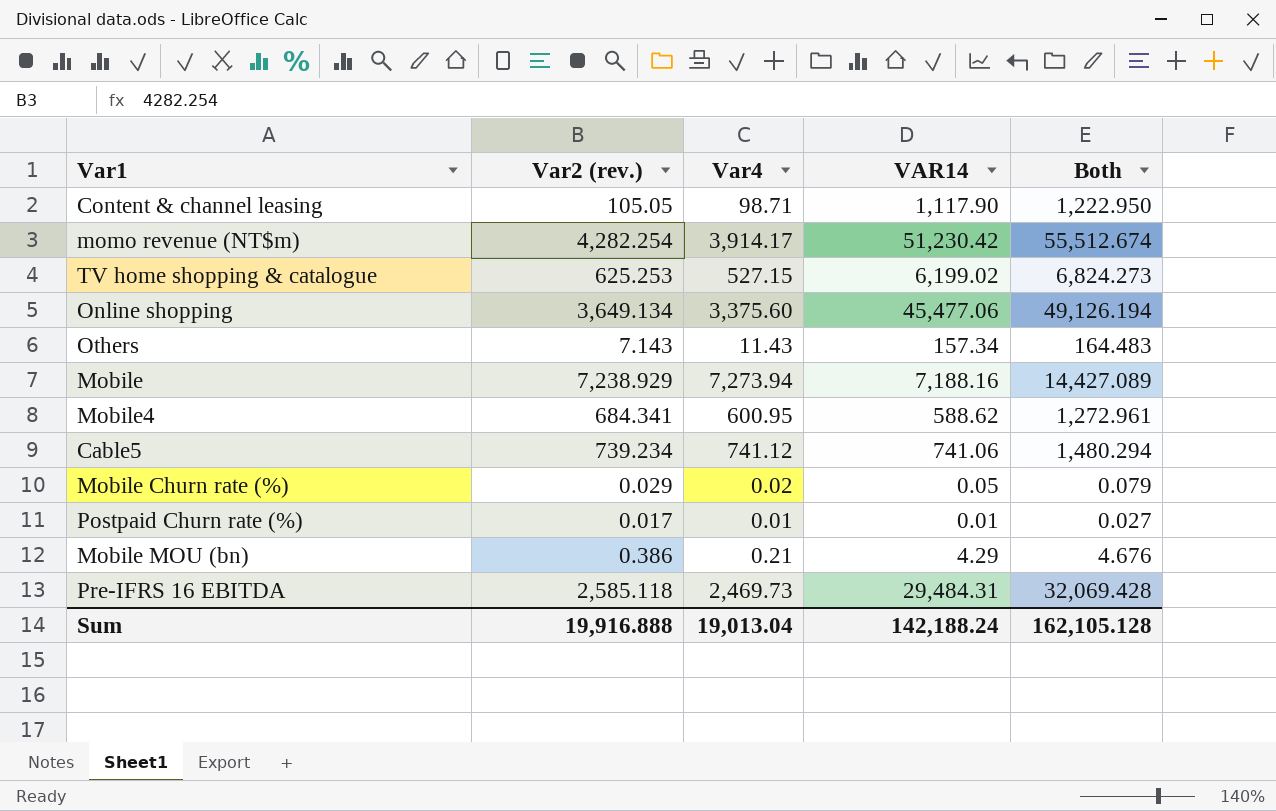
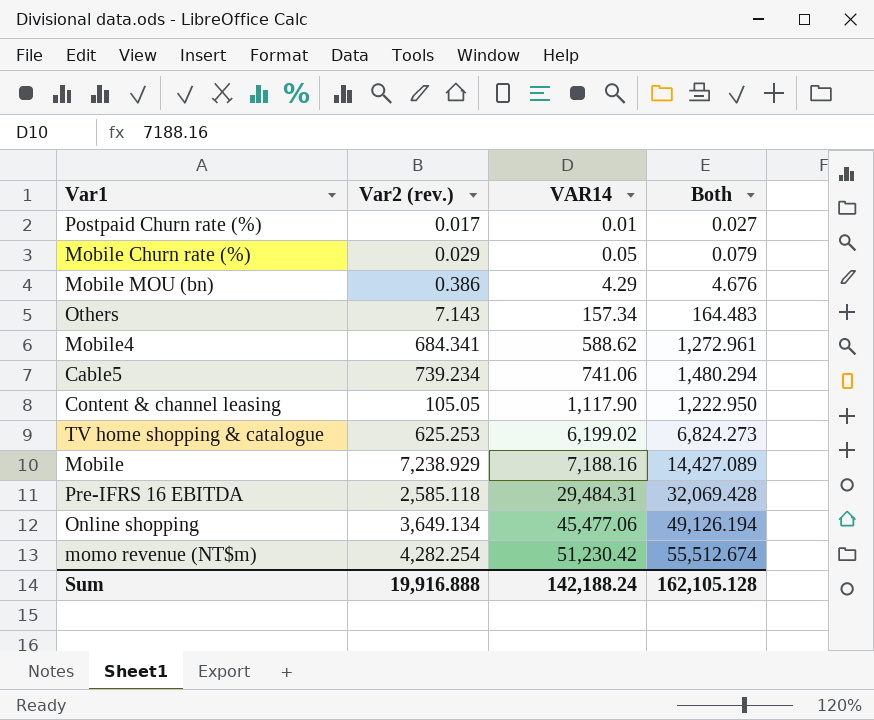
row order: none -> VAR14 ascending
column Var4 | position: 3 -> none

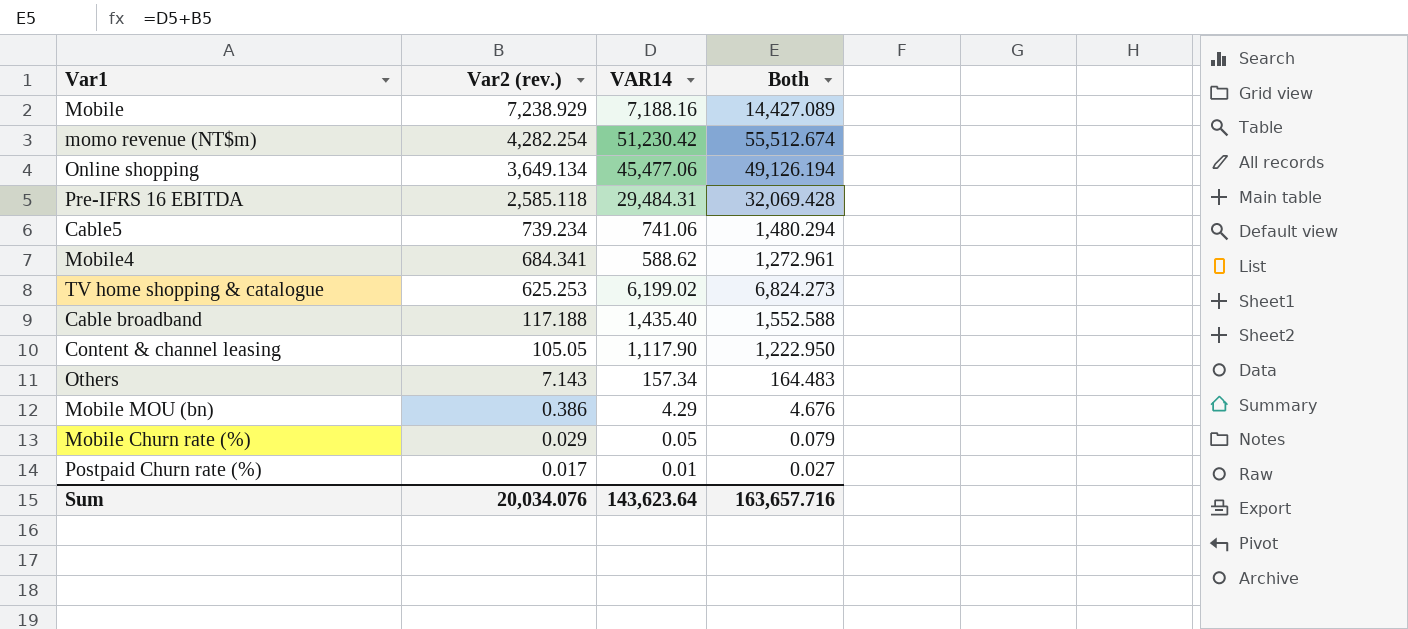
row order: VAR14 ascending -> Var2 (rev.) descending
row Cable broadband: none -> 117.188 | 1,435.40 | 1,552.588
Sum | Var2 (rev.): 19,916.888 -> 20,034.076
Sum | VAR14: 142,188.24 -> 143,623.64
Sum | Both: 162,105.128 -> 163,657.716

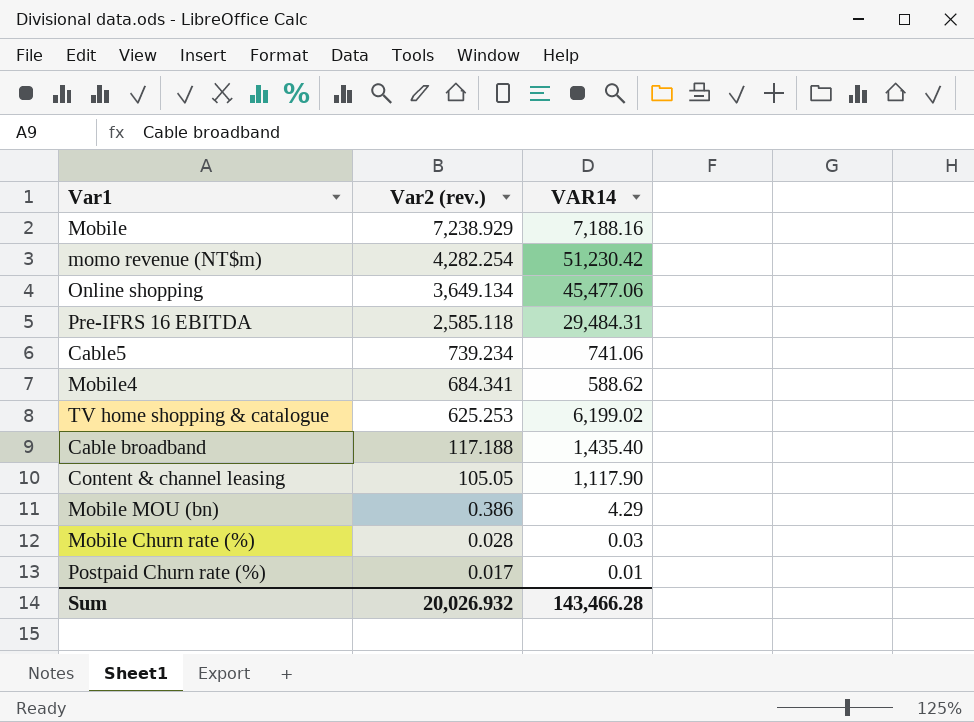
column Both | formula: [Var2 (rev.)] + [VAR14] -> none
row Others: 7.143 | 157.34 | 164.483 -> none
Mobile Churn rate (%) | Var2 (rev.): 0.029 -> 0.028
Mobile Churn rate (%) | VAR14: 0.05 -> 0.03
Sum | Var2 (rev.): 20,034.076 -> 20,026.932
Sum | VAR14: 143,623.64 -> 143,466.28

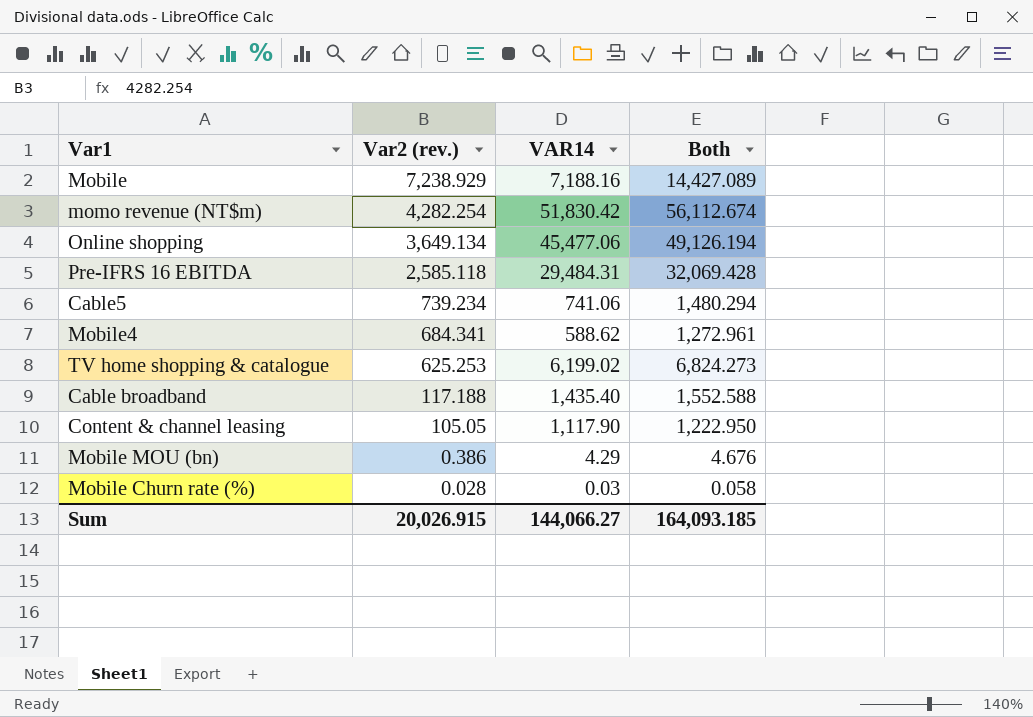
column Both | formula: none -> [Var2 (rev.)] + [VAR14]
row Postpaid Churn rate (%): 0.017 | 0.01 -> none
momo revenue (NT$m) | VAR14: 51,230.42 -> 51,830.42
Sum | Var2 (rev.): 20,026.932 -> 20,026.915
Sum | VAR14: 143,466.28 -> 144,066.27

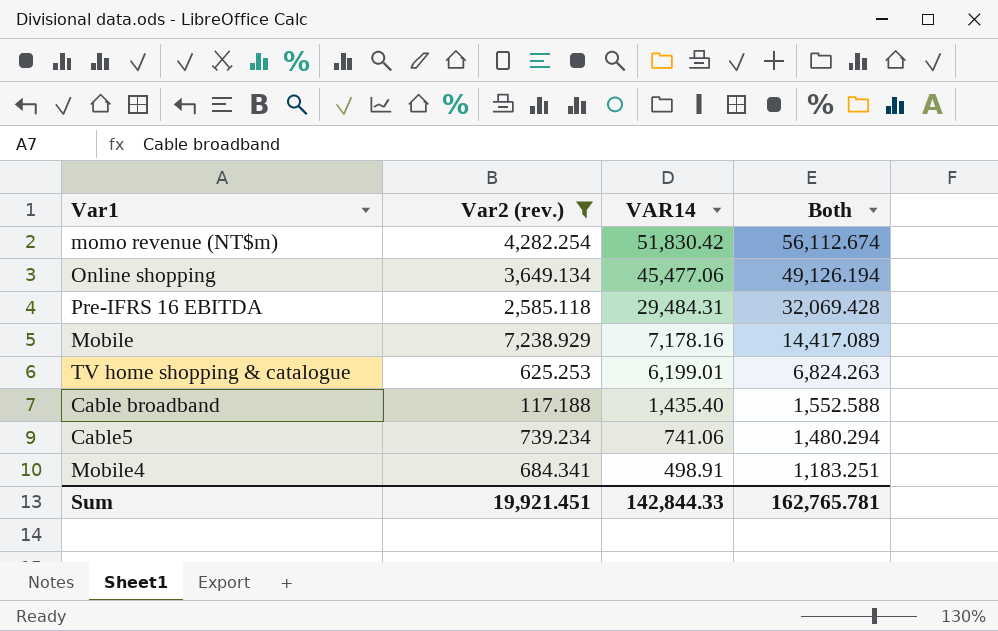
filter: none -> Var2 (rev.) >= 117.188
row order: Var2 (rev.) descending -> VAR14 descending
Mobile | VAR14: 7,188.16 -> 7,178.16
Mobile | Both: 14,427.089 -> 14,417.089
TV home shopping & catalogue | VAR14: 6,199.02 -> 6,199.01
TV home shopping & catalogue | Both: 6,824.273 -> 6,824.263
Mobile4 | VAR14: 588.62 -> 498.91
Mobile4 | Both: 1,272.961 -> 1,183.251
Sum | Var2 (rev.): 20,026.915 -> 19,921.451
Sum | VAR14: 144,066.27 -> 142,844.33
Sum | Both: 164,093.185 -> 162,765.781

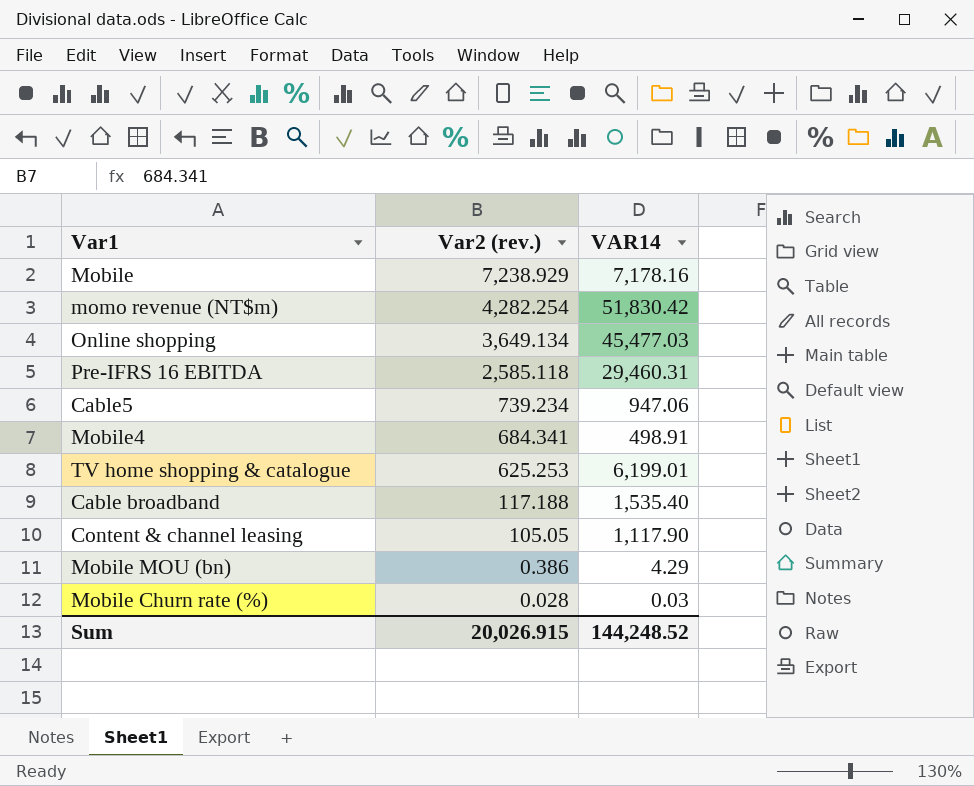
filter: Var2 (rev.) >= 117.188 -> none
row order: VAR14 descending -> Var2 (rev.) descending
column Both | formula: [Var2 (rev.)] + [VAR14] -> none
Online shopping | VAR14: 45,477.06 -> 45,477.03
Pre-IFRS 16 EBITDA | VAR14: 29,484.31 -> 29,460.31
Cable5 | VAR14: 741.06 -> 947.06
Cable broadband | VAR14: 1,435.40 -> 1,535.40
Sum | Var2 (rev.): 19,921.451 -> 20,026.915
Sum | VAR14: 142,844.33 -> 144,248.52

